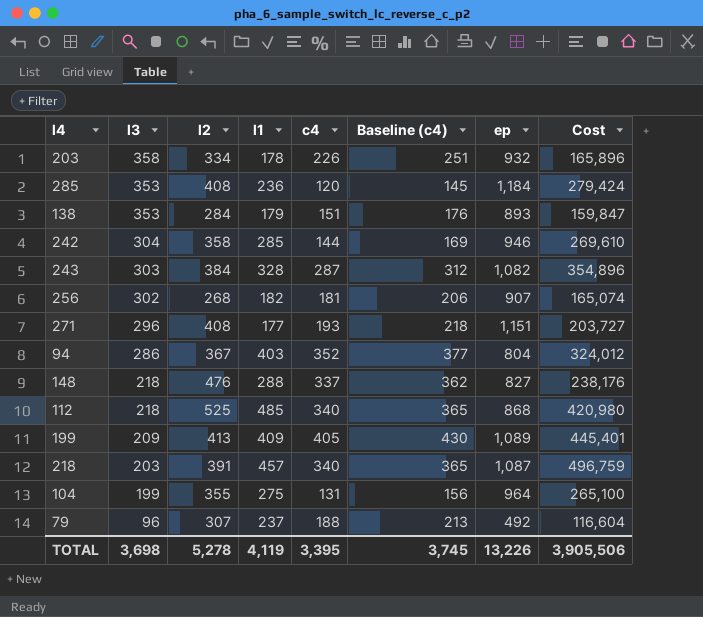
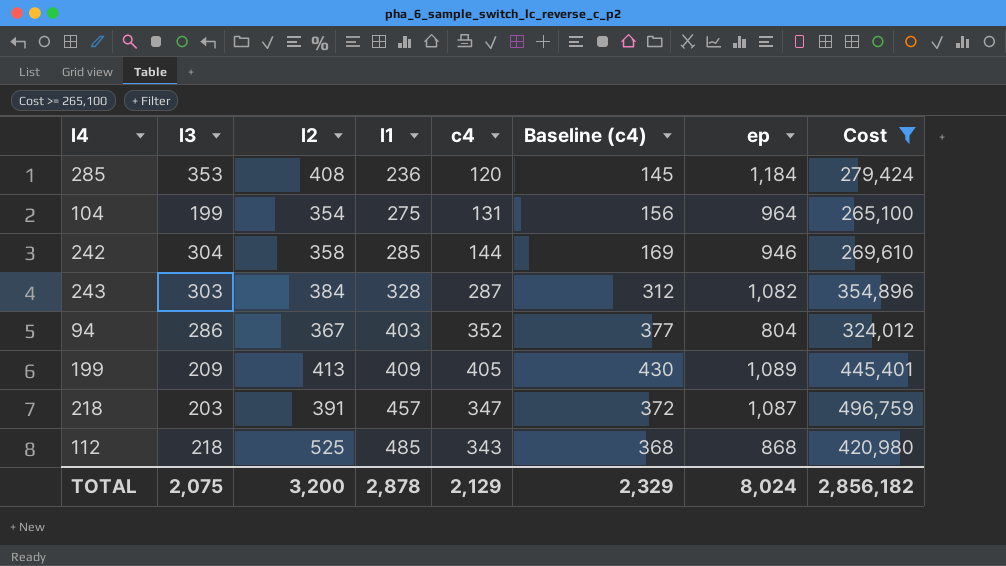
filter: none -> Cost >= 265,100
row order: l3 descending -> l1 ascending
104 | l2: 355 -> 354
218 | c4: 340 -> 347
218 | Baseline (c4): 365 -> 372
112 | c4: 340 -> 343
112 | Baseline (c4): 365 -> 368
TOTAL | l3: 3,698 -> 2,075
TOTAL | l2: 5,278 -> 3,200
TOTAL | l1: 4,119 -> 2,878
TOTAL | c4: 3,395 -> 2,129
TOTAL | Baseline (c4): 3,745 -> 2,329
TOTAL | ep: 13,226 -> 8,024
TOTAL | Cost: 3,905,506 -> 2,856,182

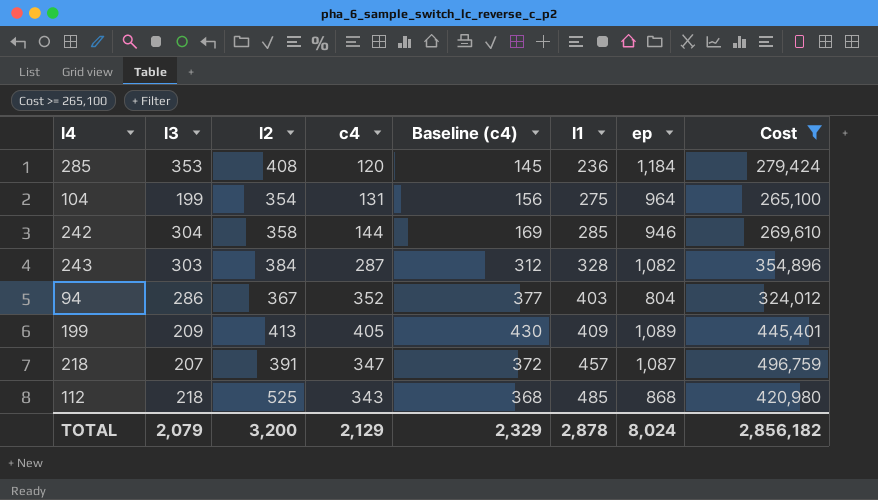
column l1 | position: 4 -> 6
218 | l3: 203 -> 207
TOTAL | l3: 2,075 -> 2,079

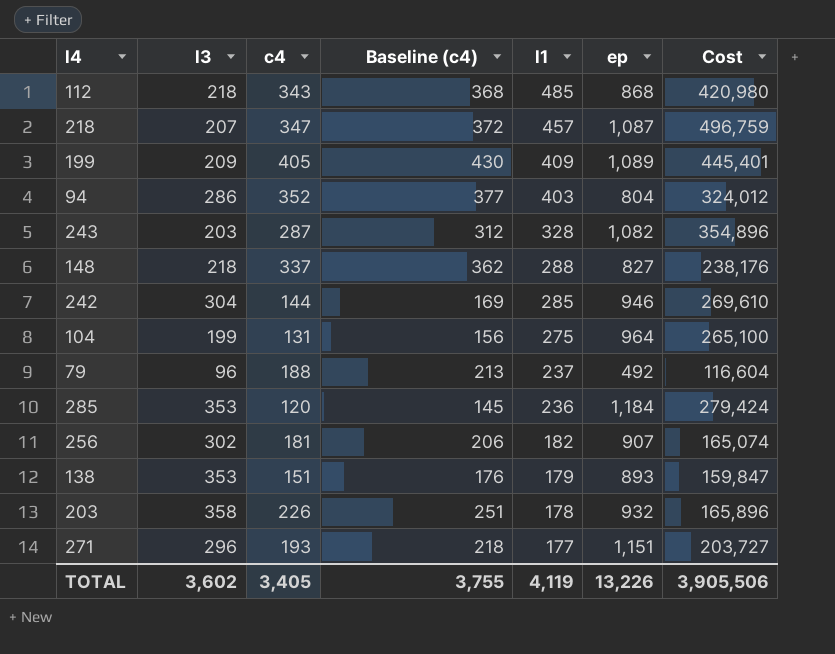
filter: Cost >= 265,100 -> none
row order: l1 ascending -> l1 descending
column l2 | position: 3 -> none
243 | l3: 303 -> 203
TOTAL | l3: 2,079 -> 3,602
TOTAL | c4: 2,129 -> 3,405
TOTAL | Baseline (c4): 2,329 -> 3,755
TOTAL | l1: 2,878 -> 4,119
TOTAL | ep: 8,024 -> 13,226
TOTAL | Cost: 2,856,182 -> 3,905,506

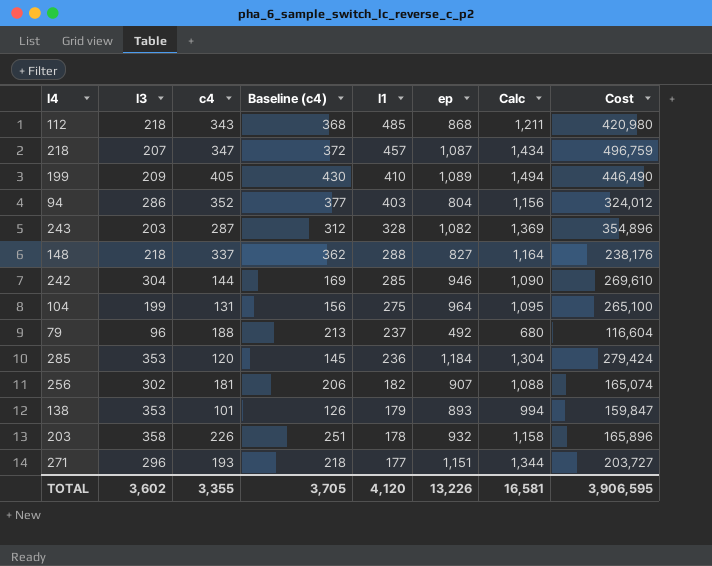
column Calc | formula: none -> [c4] + [ep]
199 | l1: 409 -> 410
199 | Cost: 445,401 -> 446,490
138 | c4: 151 -> 101
138 | Baseline (c4): 176 -> 126
TOTAL | c4: 3,405 -> 3,355
TOTAL | Baseline (c4): 3,755 -> 3,705
TOTAL | l1: 4,119 -> 4,120
TOTAL | Cost: 3,905,506 -> 3,906,595

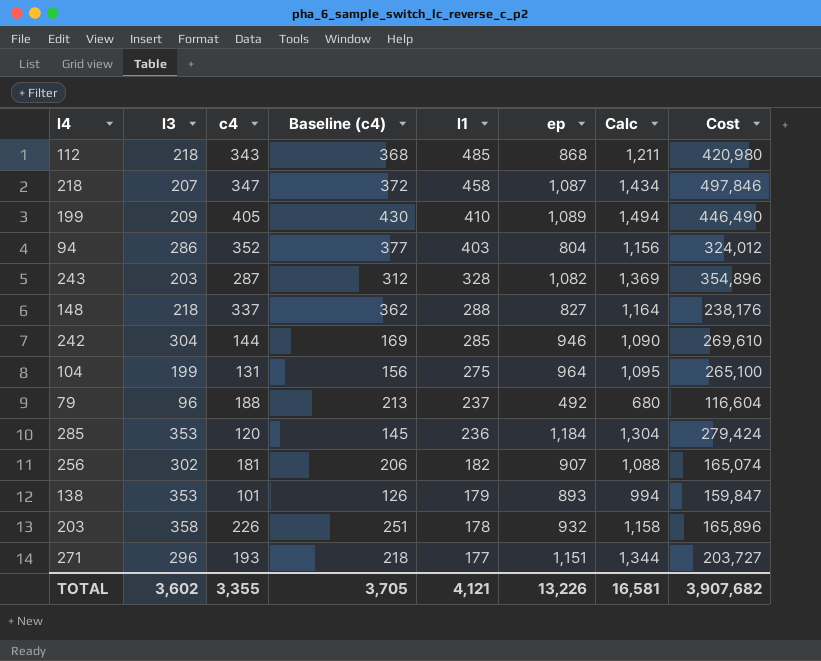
218 | l1: 457 -> 458
218 | Cost: 496,759 -> 497,846
TOTAL | l1: 4,120 -> 4,121
TOTAL | Cost: 3,906,595 -> 3,907,682

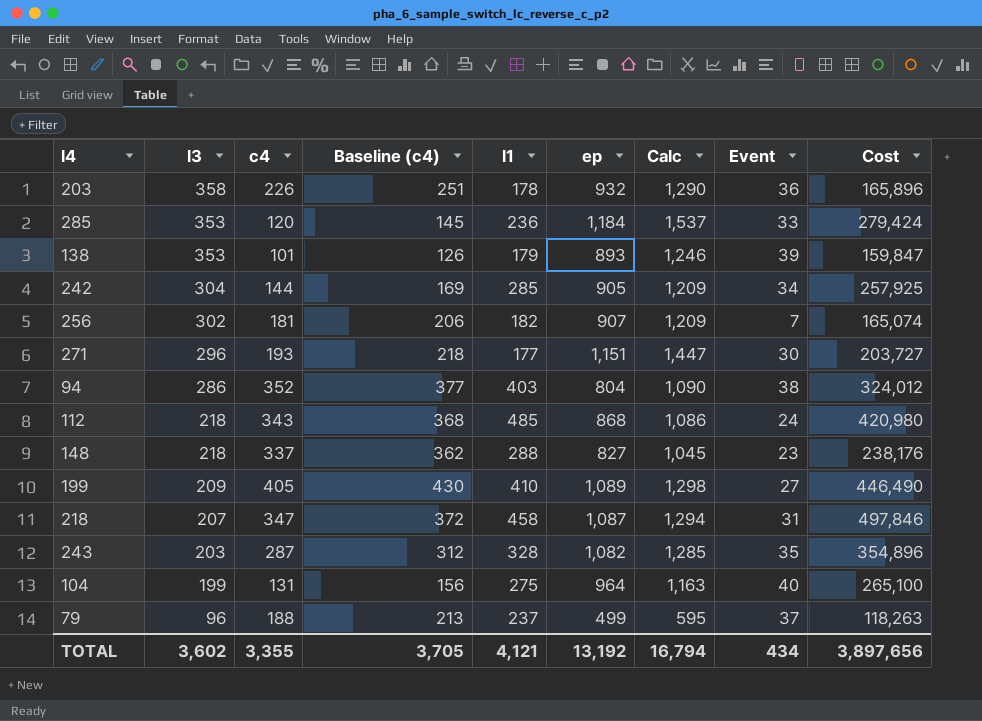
row order: l1 descending -> l3 descending
column Calc | formula: [c4] + [ep] -> [l3] + [ep]
column Event | position: none -> 8
242 | ep: 946 -> 905
242 | Cost: 269,610 -> 257,925
79 | ep: 492 -> 499
79 | Cost: 116,604 -> 118,263
TOTAL | ep: 13,226 -> 13,192
TOTAL | Calc: 16,581 -> 16,794
TOTAL | Cost: 3,907,682 -> 3,897,656

